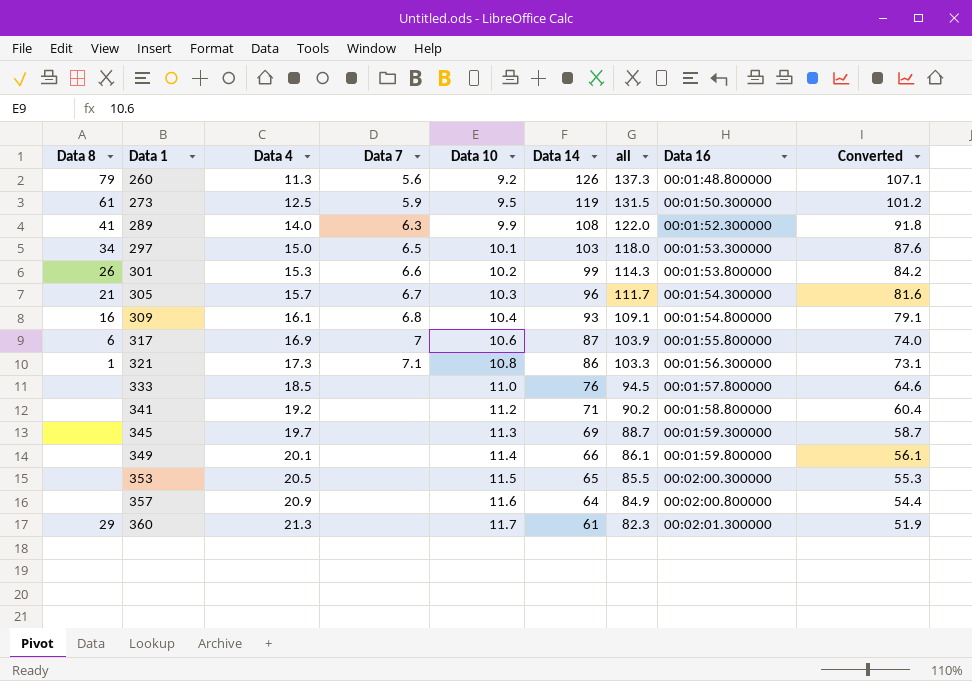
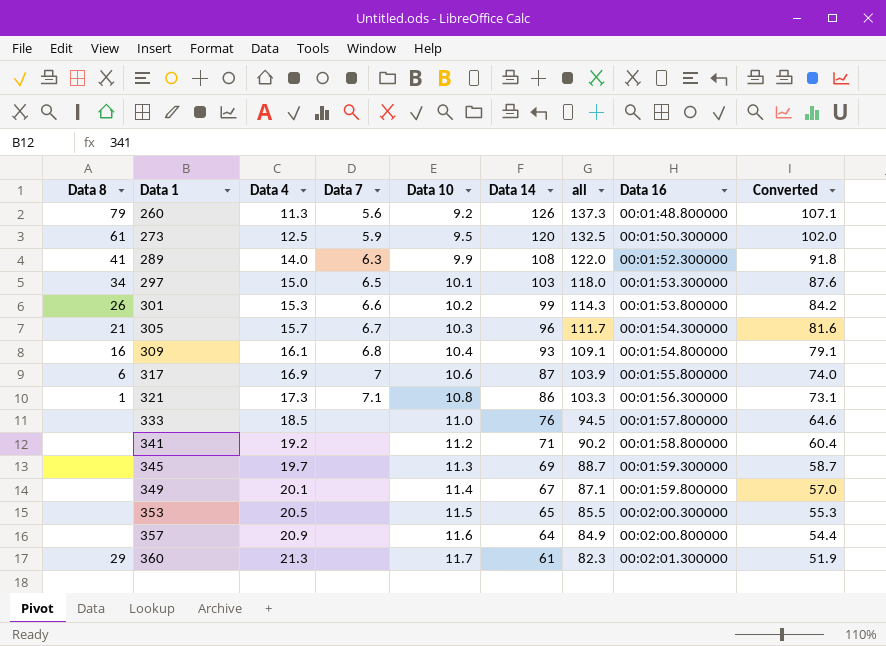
273 | Data 14: 119 -> 120
273 | all: 131.5 -> 132.5
273 | Converted: 101.2 -> 102.0
349 | Data 14: 66 -> 67
349 | all: 86.1 -> 87.1
349 | Converted: 56.1 -> 57.0

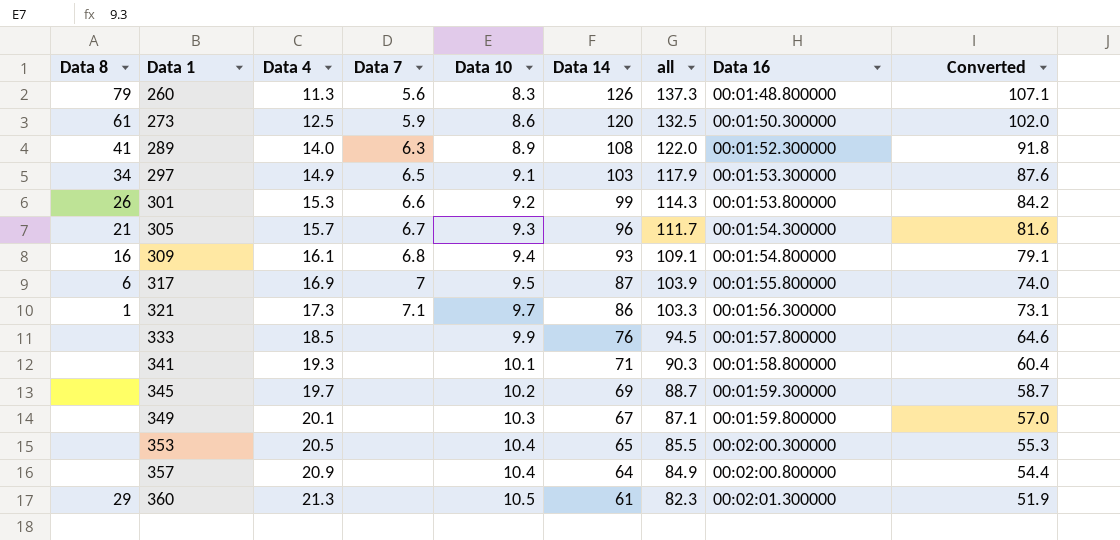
260 | Data 10: 9.2 -> 8.3
273 | Data 10: 9.5 -> 8.6
289 | Data 10: 9.9 -> 8.9
297 | Data 4: 15.0 -> 14.9
297 | Data 10: 10.1 -> 9.1
297 | all: 118.0 -> 117.9
301 | Data 10: 10.2 -> 9.2
305 | Data 10: 10.3 -> 9.3
309 | Data 10: 10.4 -> 9.4
317 | Data 10: 10.6 -> 9.5
321 | Data 10: 10.8 -> 9.7
333 | Data 10: 11.0 -> 9.9
341 | Data 4: 19.2 -> 19.3
341 | Data 10: 11.2 -> 10.1
341 | all: 90.2 -> 90.3
345 | Data 10: 11.3 -> 10.2
349 | Data 10: 11.4 -> 10.3
353 | Data 10: 11.5 -> 10.4
357 | Data 10: 11.6 -> 10.4
360 | Data 10: 11.7 -> 10.5

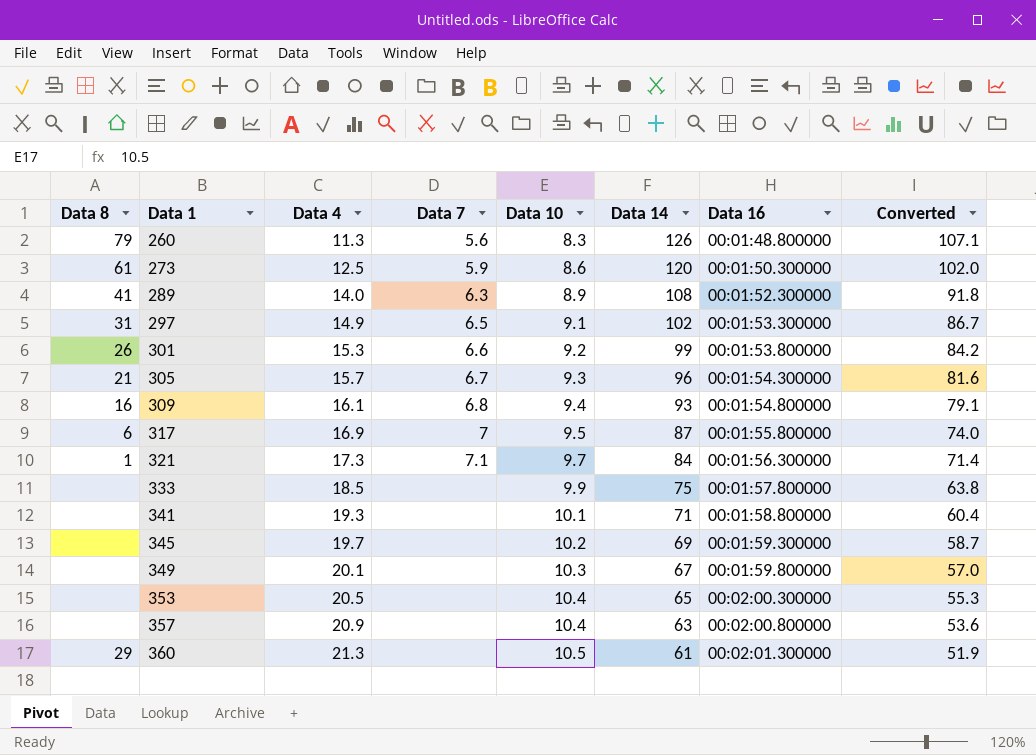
column all | formula: [Data 4] + [Data 14] -> none
297 | Data 8: 34 -> 31
297 | Data 14: 103 -> 102
297 | Converted: 87.6 -> 86.7
321 | Data 14: 86 -> 84
321 | Converted: 73.1 -> 71.4
333 | Data 14: 76 -> 75
333 | Converted: 64.6 -> 63.8
357 | Data 14: 64 -> 63
357 | Converted: 54.4 -> 53.6

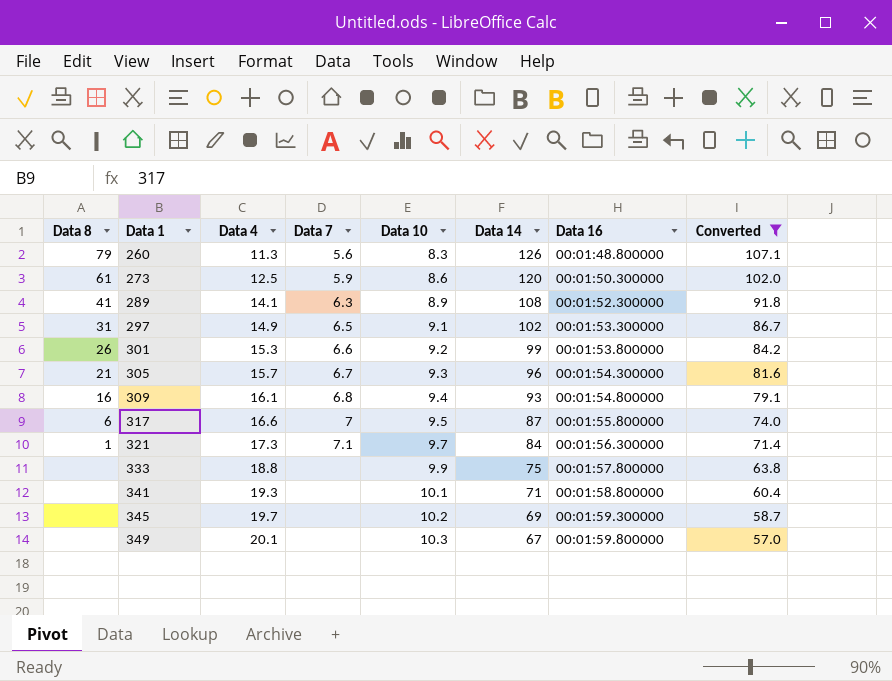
filter: none -> Converted >= 57.0
289 | Data 4: 14.0 -> 14.1
317 | Data 4: 16.9 -> 16.6
333 | Data 4: 18.5 -> 18.8

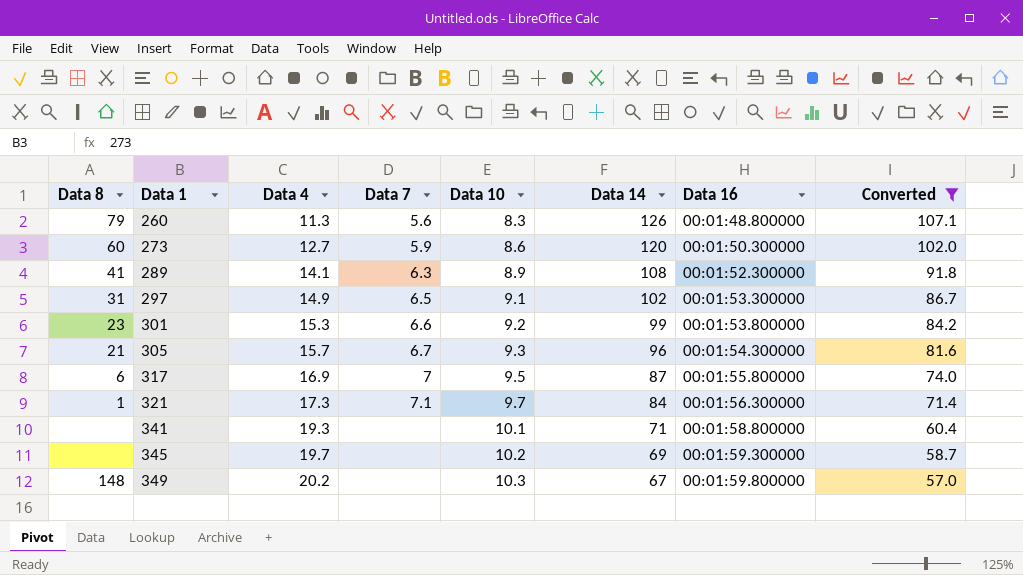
row 309: 16 | 16.1 | 6.8 | 9.4 | 93 | 00:01:54.800000 | 79.1 -> none
row 333: none | 18.8 | none | 9.9 | 75 | 00:01:57.800000 | 63.8 -> none
273 | Data 8: 61 -> 60
273 | Data 4: 12.5 -> 12.7
301 | Data 8: 26 -> 23
317 | Data 4: 16.6 -> 16.9
349 | Data 8: none -> 148
349 | Data 4: 20.1 -> 20.2

